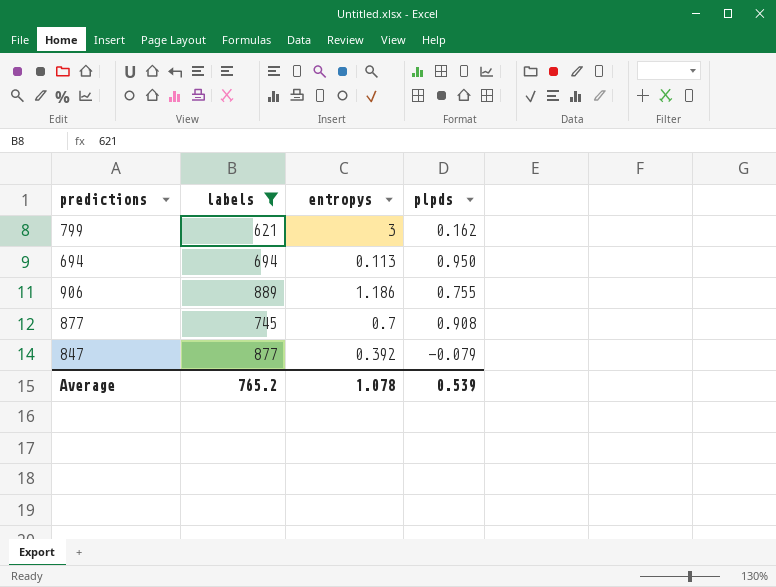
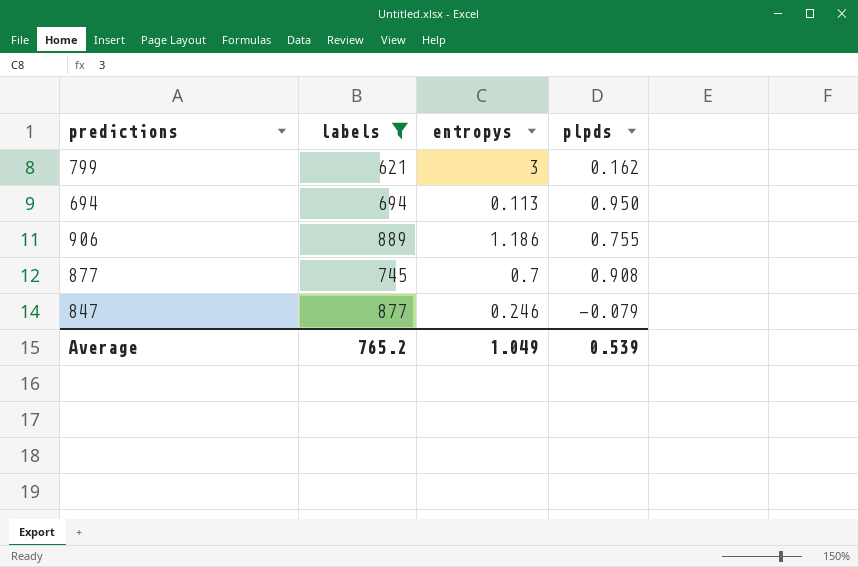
847 | entropys: 0.392 -> 0.246
Average | entropys: 1.078 -> 1.049

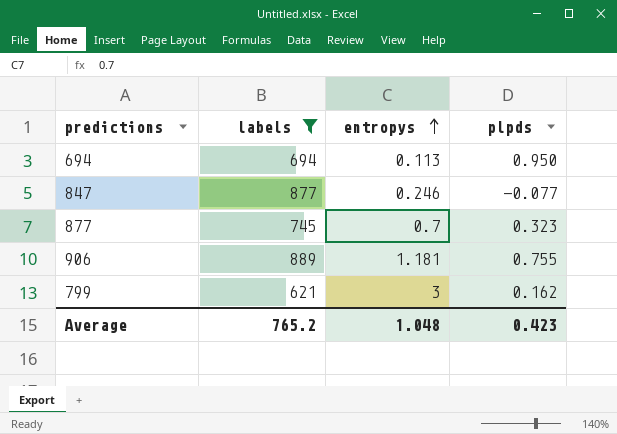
row order: none -> entropys ascending
847 | plpds: -0.079 -> -0.077
877 | plpds: 0.908 -> 0.323
906 | entropys: 1.186 -> 1.181
Average | entropys: 1.049 -> 1.048
Average | plpds: 0.539 -> 0.423

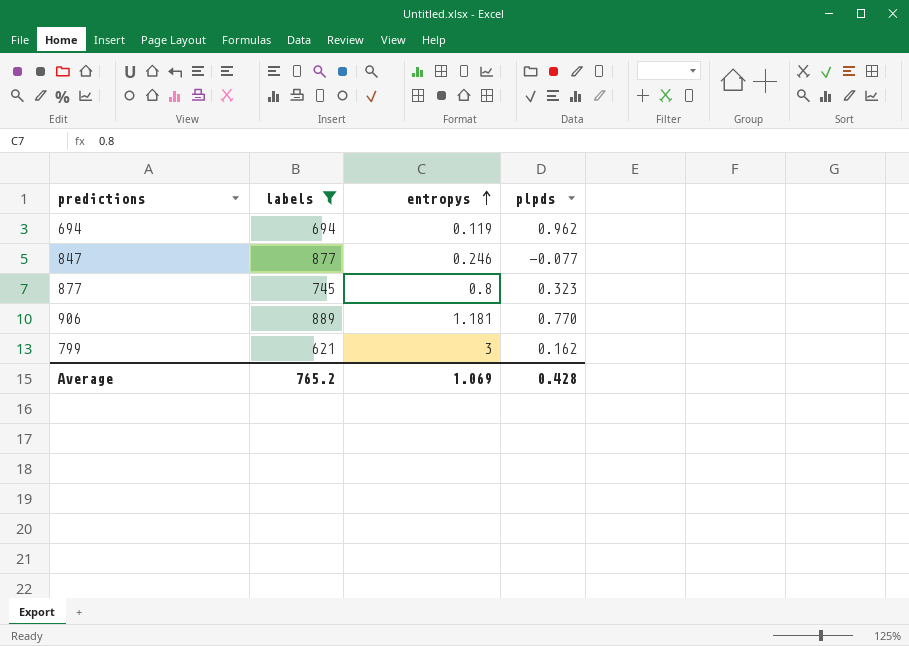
694 | entropys: 0.113 -> 0.119
694 | plpds: 0.950 -> 0.962
877 | entropys: 0.7 -> 0.8
906 | plpds: 0.755 -> 0.770
Average | entropys: 1.048 -> 1.069
Average | plpds: 0.423 -> 0.428

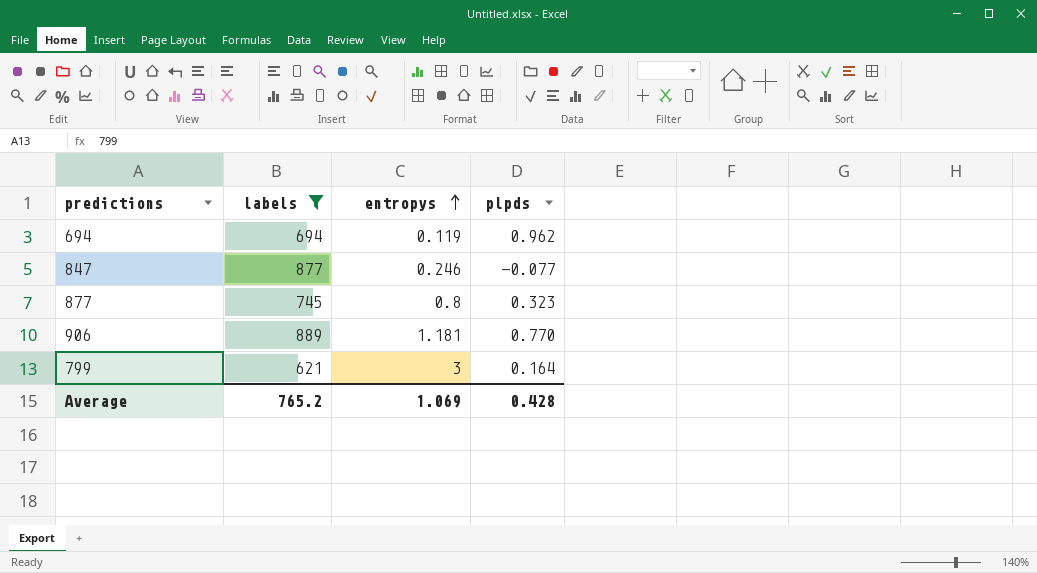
799 | plpds: 0.162 -> 0.164

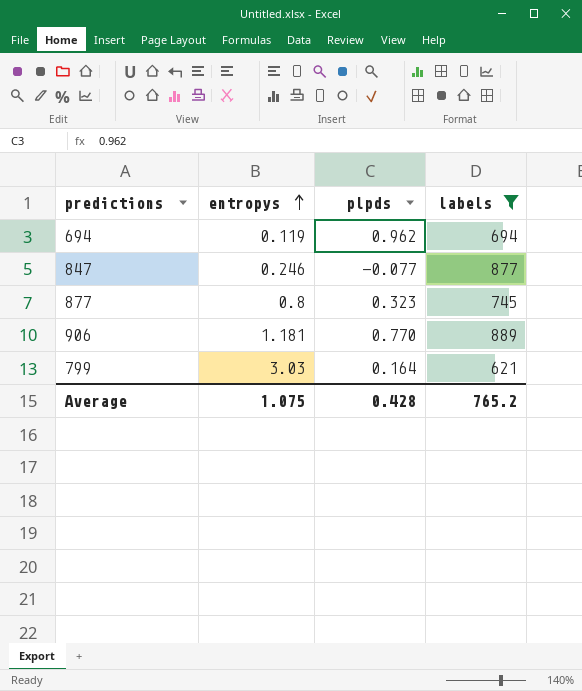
column labels | position: 2 -> 4
799 | entropys: 3 -> 3.03
Average | entropys: 1.069 -> 1.075

